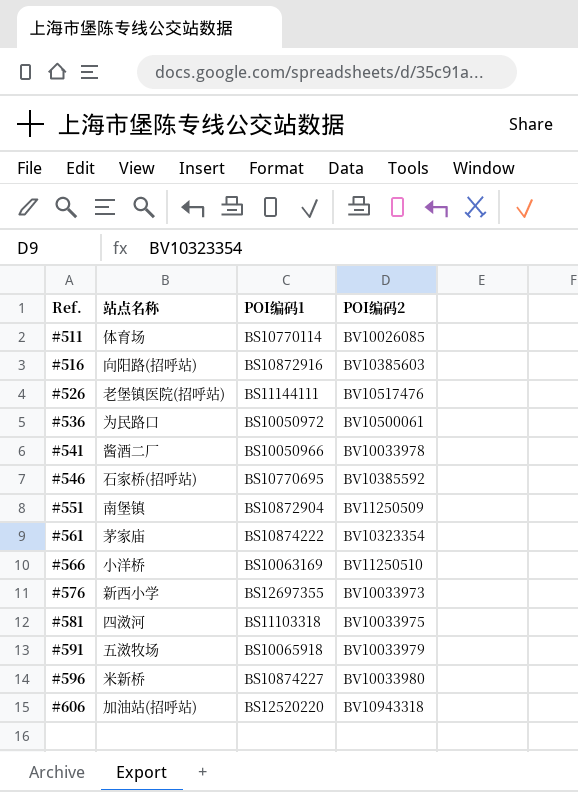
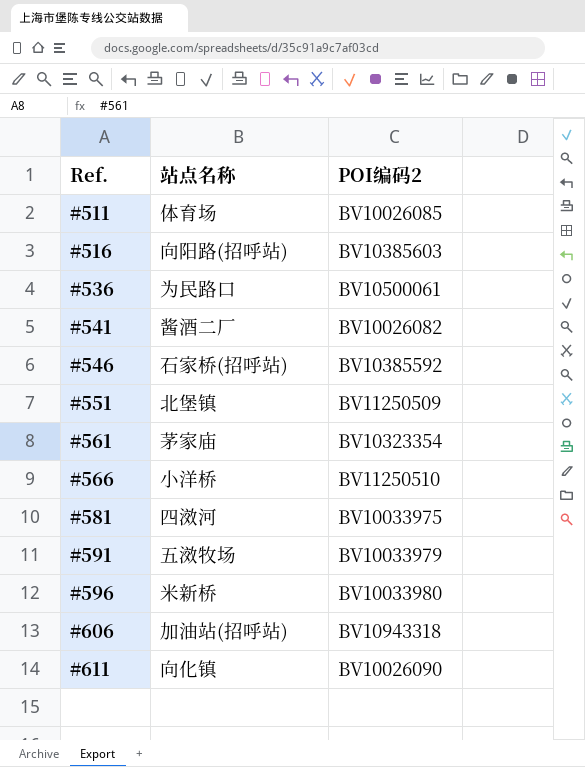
column POI编码1 | position: 3 -> none
row #526: 老堡镇医院(招呼站) | BS11144111 | BV10517476 -> none
row #576: 新西小学 | BS12697355 | BV10033973 -> none
#541 | POI编码2: BV10033978 -> BV10026082
#551 | 站点名称: 南堡镇 -> 北堡镇
row #611: none -> 向化镇 | BV10026090

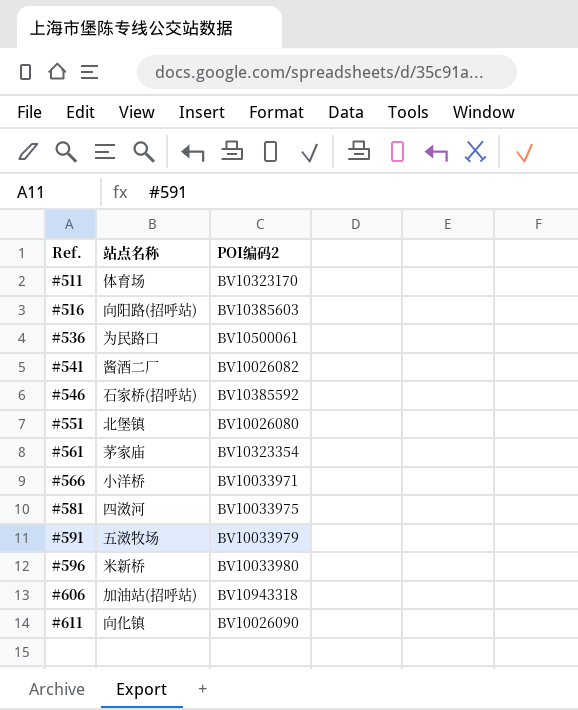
#511 | POI编码2: BV10026085 -> BV10323170
#551 | POI编码2: BV11250509 -> BV10026080
#566 | POI编码2: BV11250510 -> BV10033971

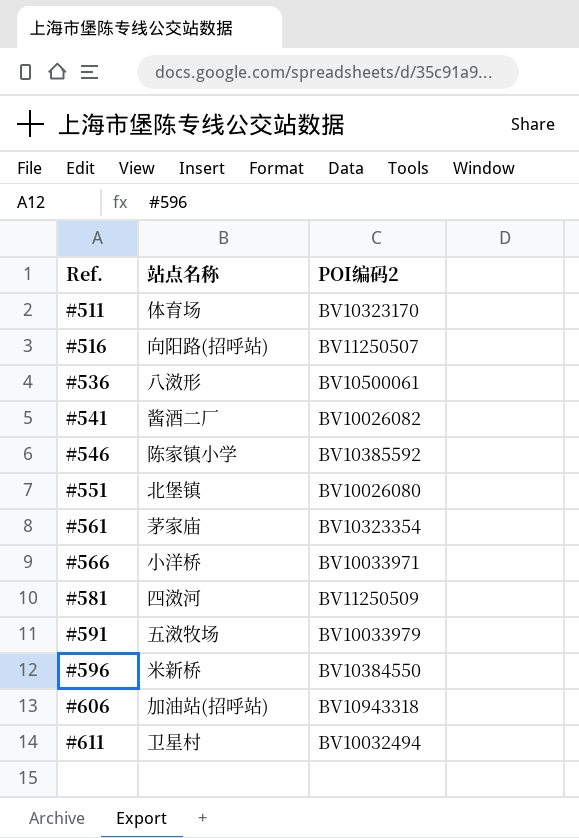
#516 | POI编码2: BV10385603 -> BV11250507
#536 | 站点名称: 为民路口 -> 八滧形
#546 | 站点名称: 石家桥(招呼站) -> 陈家镇小学
#581 | POI编码2: BV10033975 -> BV11250509
#596 | POI编码2: BV10033980 -> BV10384550
#611 | 站点名称: 向化镇 -> 卫星村
#611 | POI编码2: BV10026090 -> BV10032494

